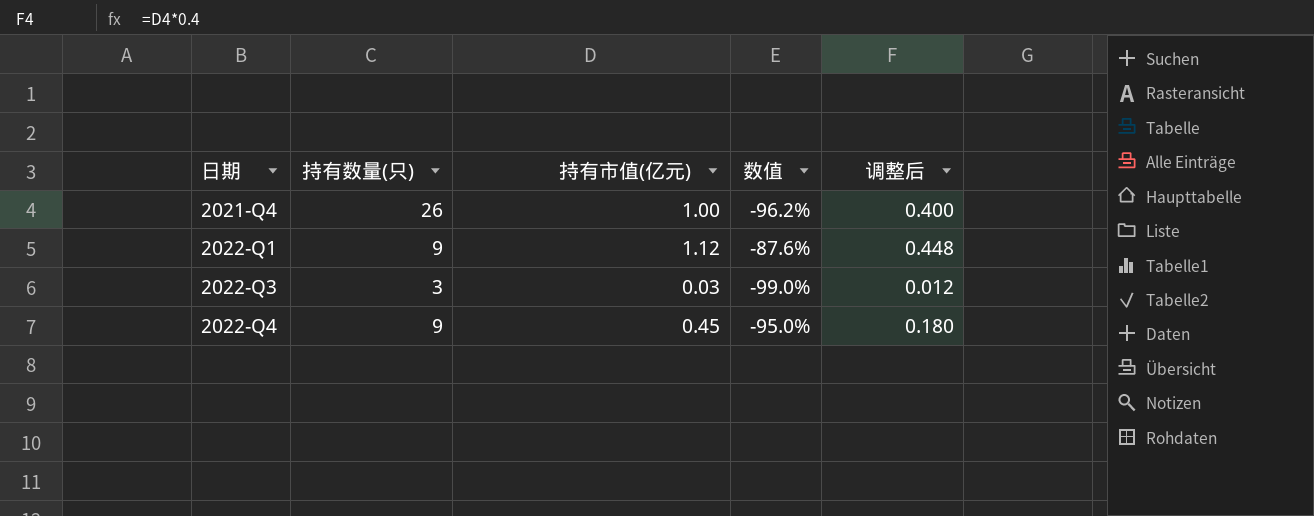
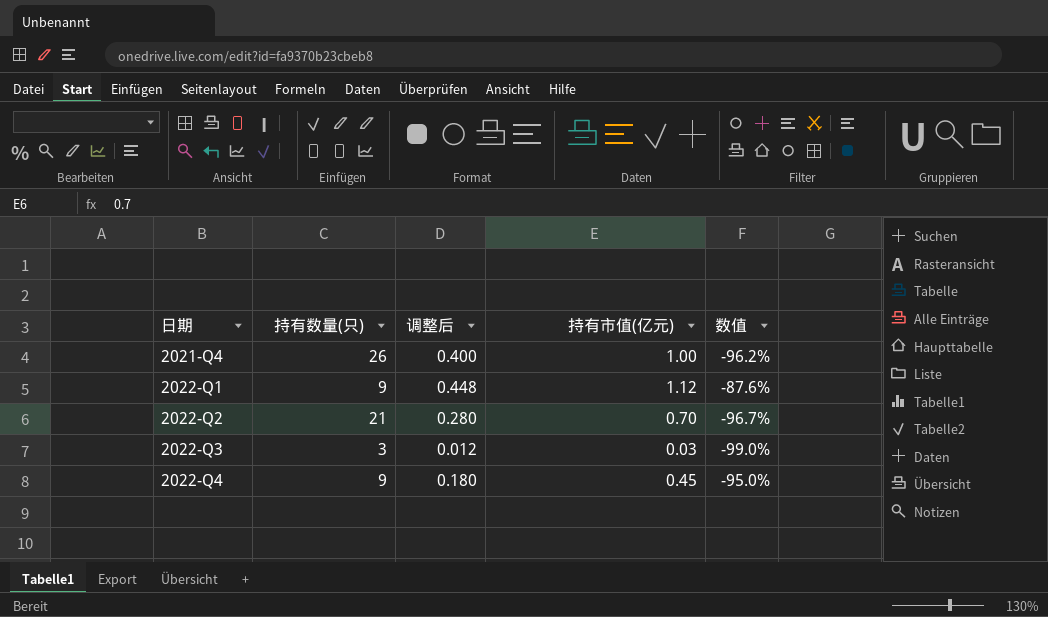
column 调整后 | position: 5 -> 3
row 2022-Q2: none -> 21 | 0.280 | 0.70 | -96.7%

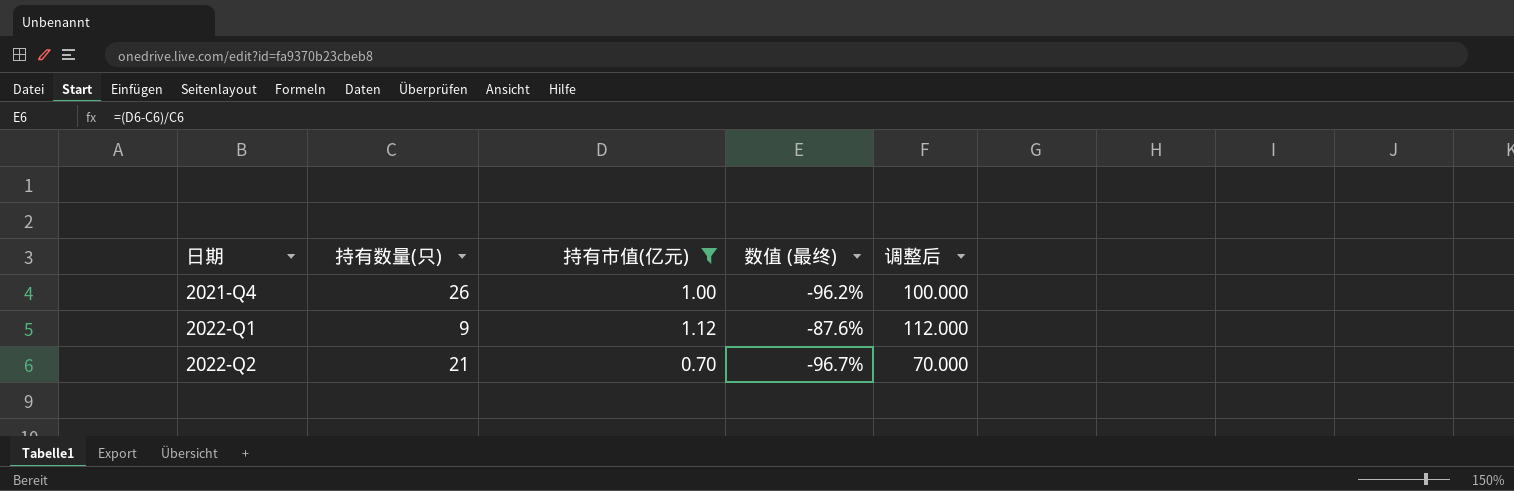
filter: none -> 持有市值(亿元) >= 0.70
column name: 数值 -> 数值 (最终)
column 调整后 | formula: [持有市值(亿元)] * 0.4 -> [持有市值(亿元)] * 100
column 调整后 | position: 3 -> 5

